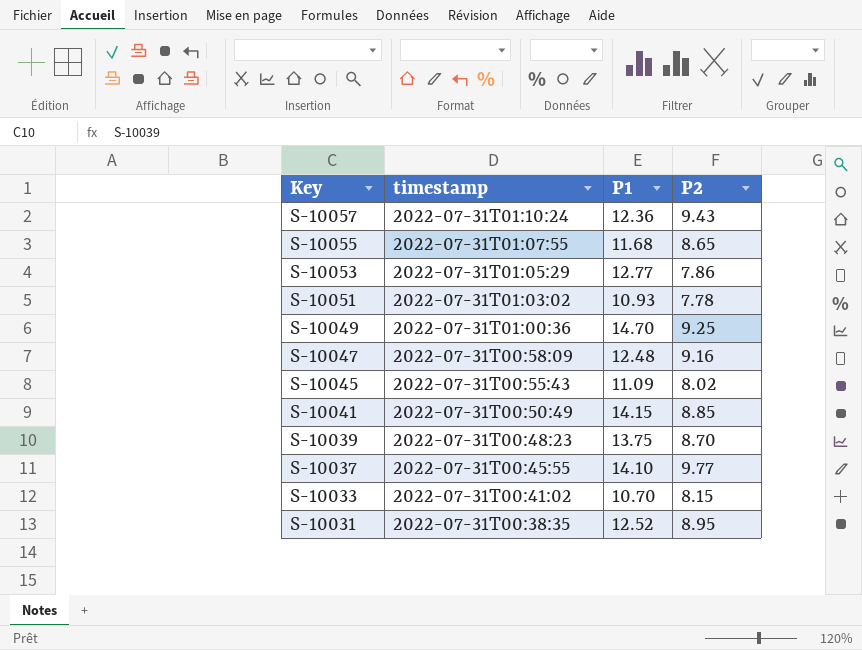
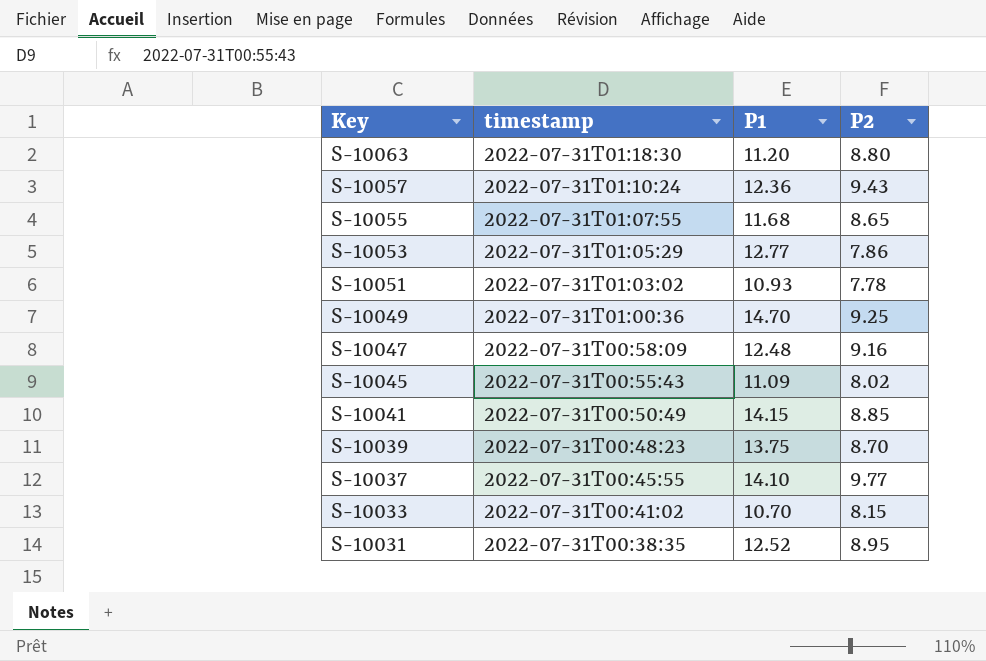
row S-10063: none -> 2022-07-31T01:18:30 | 11.20 | 8.80

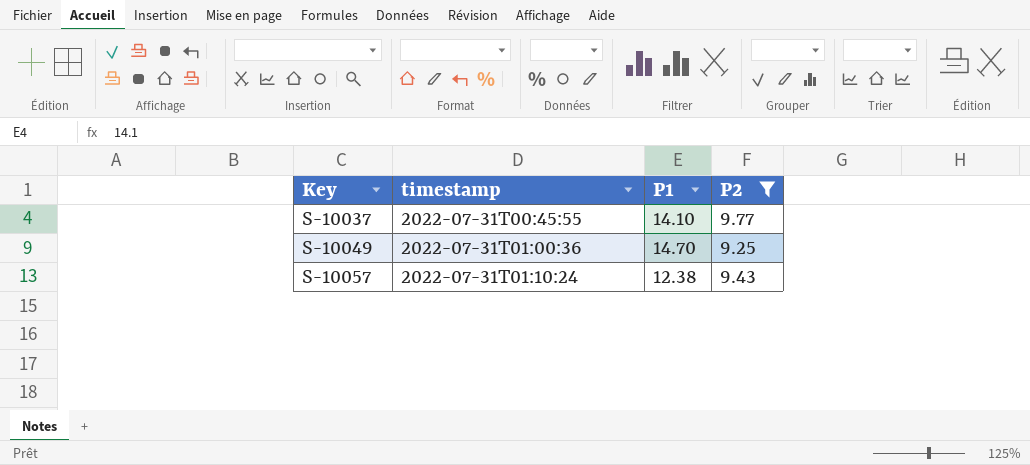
filter: none -> P2 >= 9.25
row order: Key descending -> Key ascending
S-10057 | P1: 12.36 -> 12.38

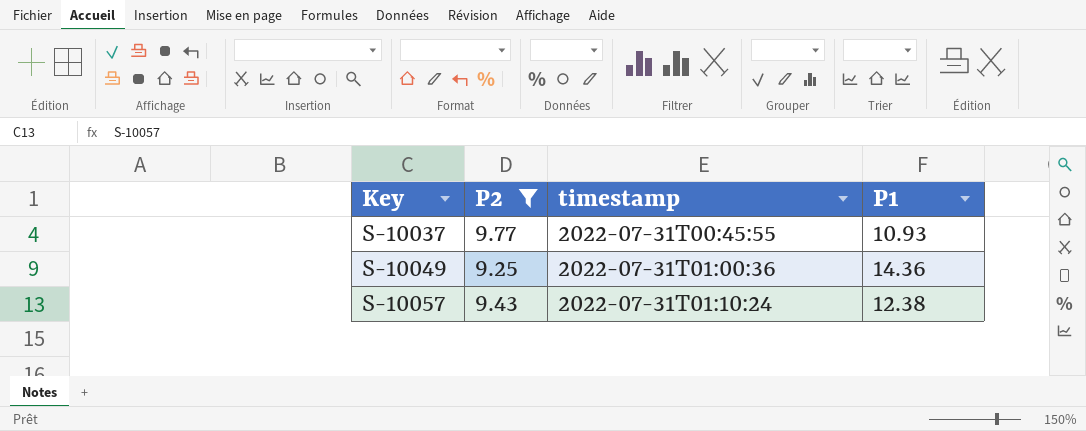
column P2 | position: 4 -> 2
S-10037 | P1: 14.10 -> 10.93
S-10049 | P1: 14.70 -> 14.36

